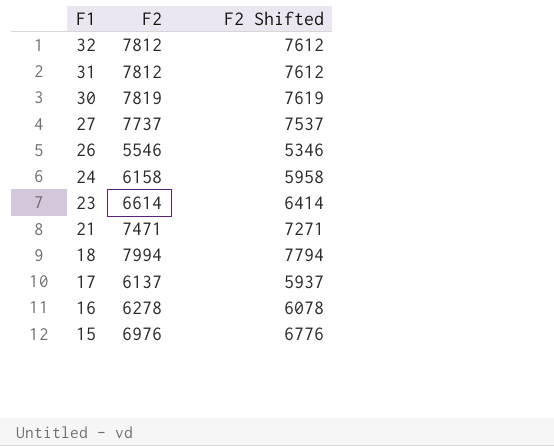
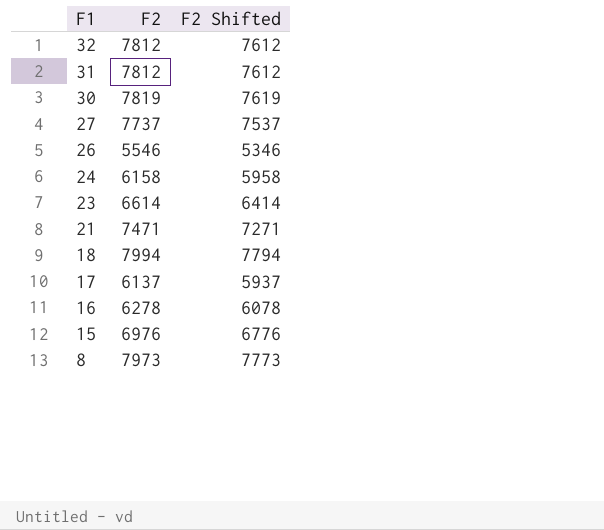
row 8: none -> 7973 | 7773

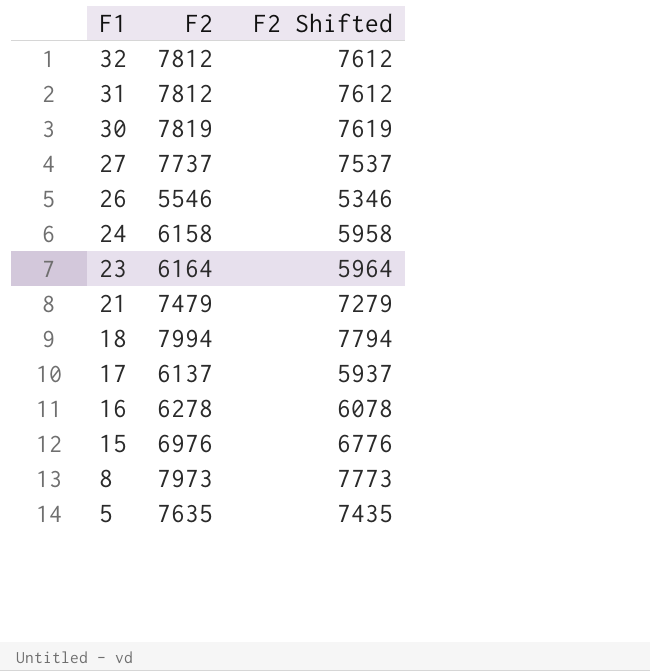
23 | F2: 6614 -> 6164
23 | F2 Shifted: 6414 -> 5964
21 | F2: 7471 -> 7479
21 | F2 Shifted: 7271 -> 7279
row 5: none -> 7635 | 7435

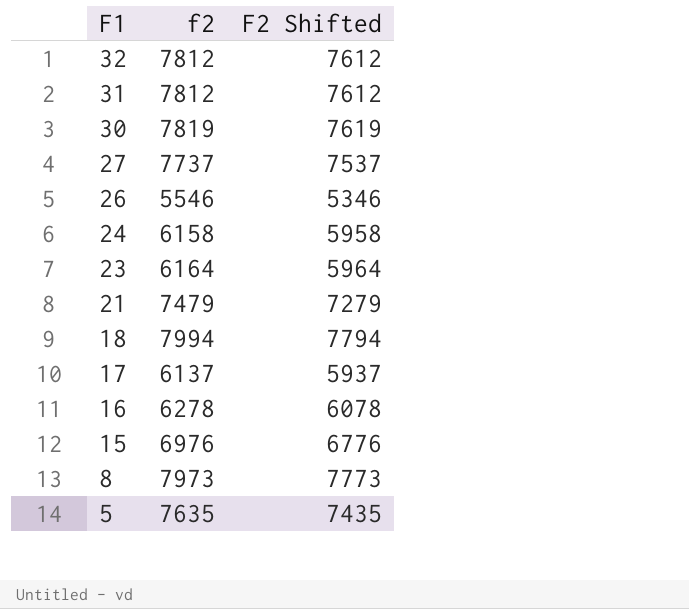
column name: F2 -> f2

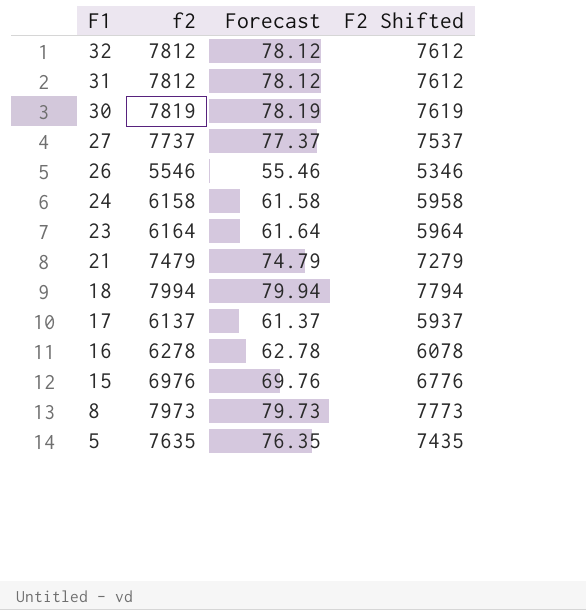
column Forecast | formula: none -> [f2] * 0.01

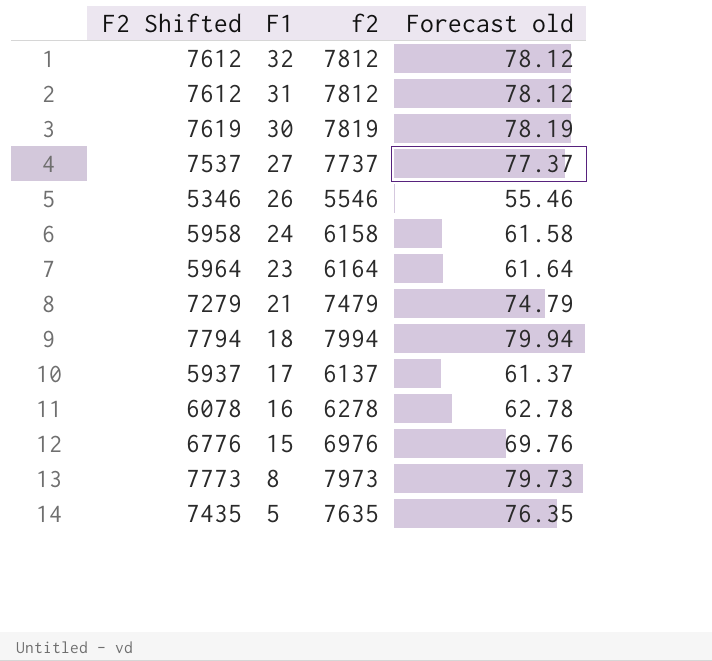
column F2 Shifted | position: 4 -> 1
column name: Forecast -> Forecast old

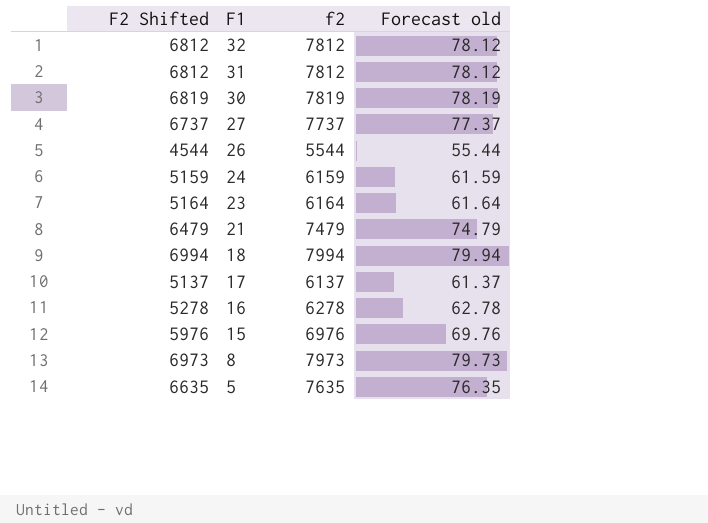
column F2 Shifted | formula: [f2] - 200 -> [f2] - 1000
26 | f2: 5546 -> 5544
26 | Forecast old: 55.46 -> 55.44
24 | f2: 6158 -> 6159
24 | Forecast old: 61.58 -> 61.59

